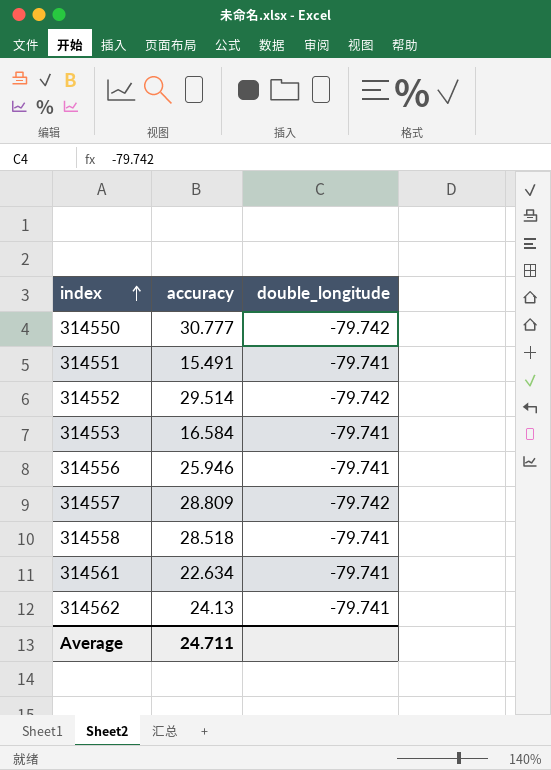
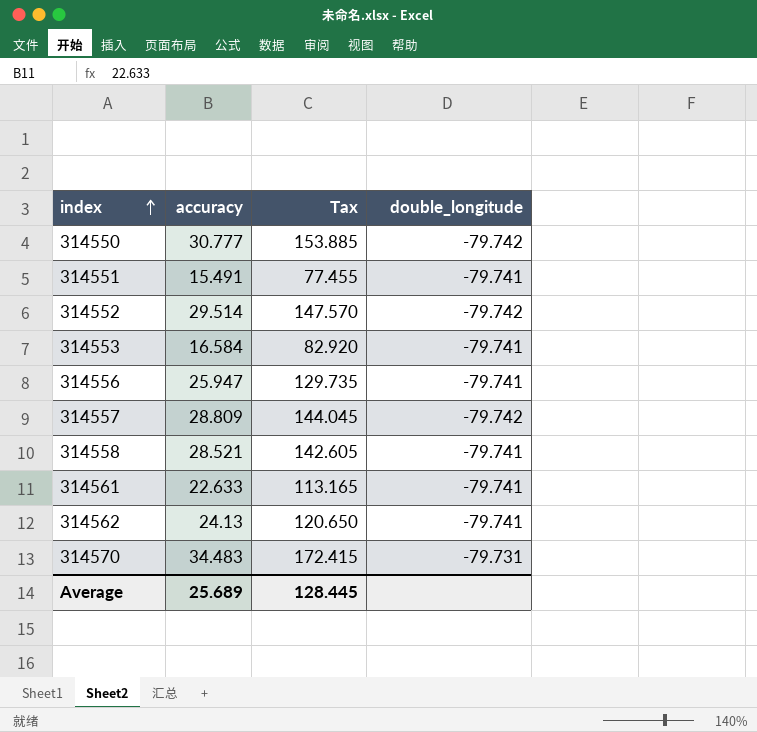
column Tax | formula: none -> [accuracy] * 5
314556 | accuracy: 25.946 -> 25.947
314558 | accuracy: 28.518 -> 28.521
314561 | accuracy: 22.634 -> 22.633
row 314570: none -> 34.483 | 172.415 | -79.731
Average | accuracy: 24.711 -> 25.689

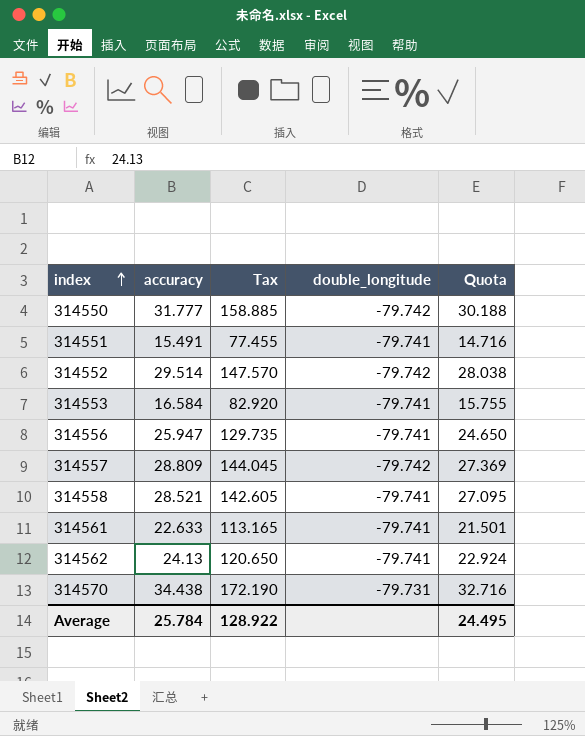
column Quota | formula: none -> [accuracy] * 0.95
314550 | accuracy: 30.777 -> 31.777
314550 | Tax: 153.885 -> 158.885
314570 | accuracy: 34.483 -> 34.438
314570 | Tax: 172.415 -> 172.190
Average | accuracy: 25.689 -> 25.784
Average | Tax: 128.445 -> 128.922

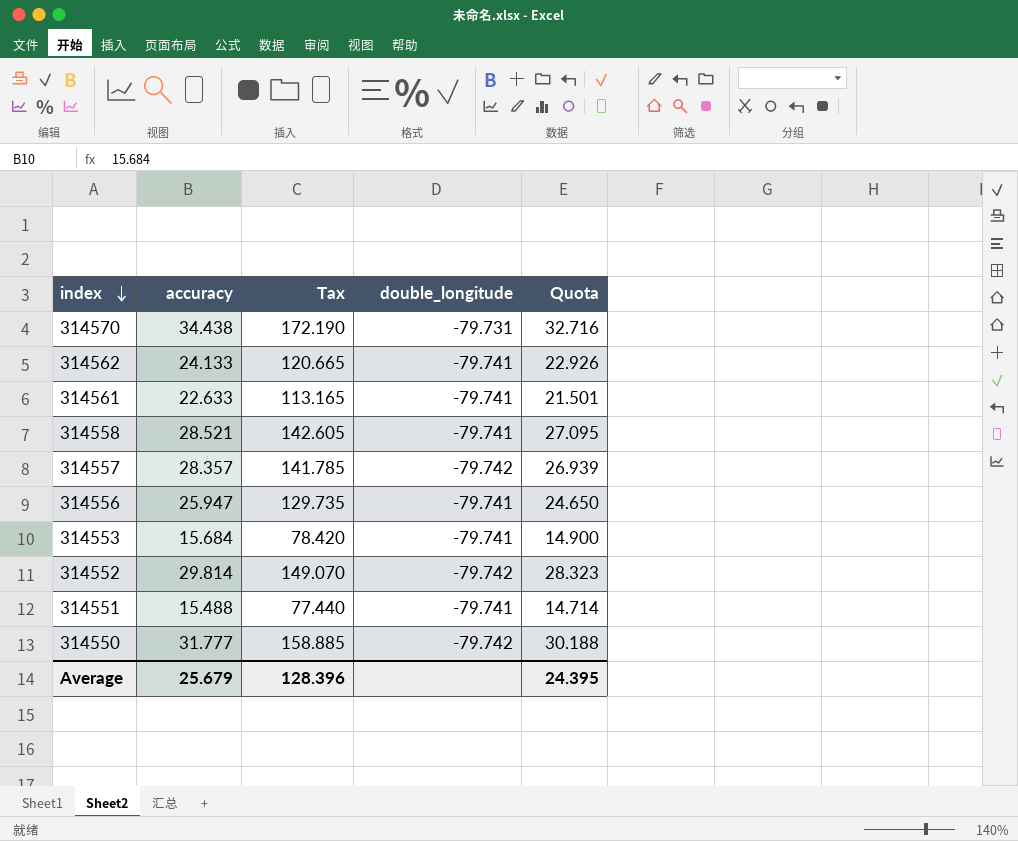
row order: index ascending -> index descending
314562 | accuracy: 24.13 -> 24.133
314562 | Tax: 120.650 -> 120.665
314562 | Quota: 22.924 -> 22.926
314557 | accuracy: 28.809 -> 28.357
314557 | Tax: 144.045 -> 141.785
314557 | Quota: 27.369 -> 26.939
314553 | accuracy: 16.584 -> 15.684
314553 | Tax: 82.920 -> 78.420
314553 | Quota: 15.755 -> 14.900
314552 | accuracy: 29.514 -> 29.814
314552 | Tax: 147.570 -> 149.070
314552 | Quota: 28.038 -> 28.323
314551 | accuracy: 15.491 -> 15.488
314551 | Tax: 77.455 -> 77.440
314551 | Quota: 14.716 -> 14.714
Average | accuracy: 25.784 -> 25.679
Average | Tax: 128.922 -> 128.396
Average | Quota: 24.495 -> 24.395

